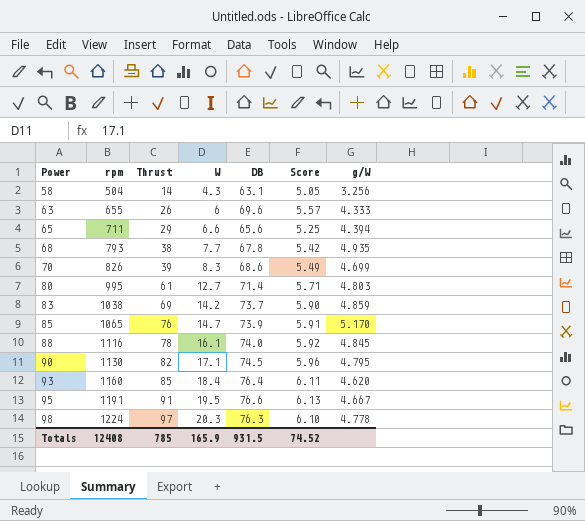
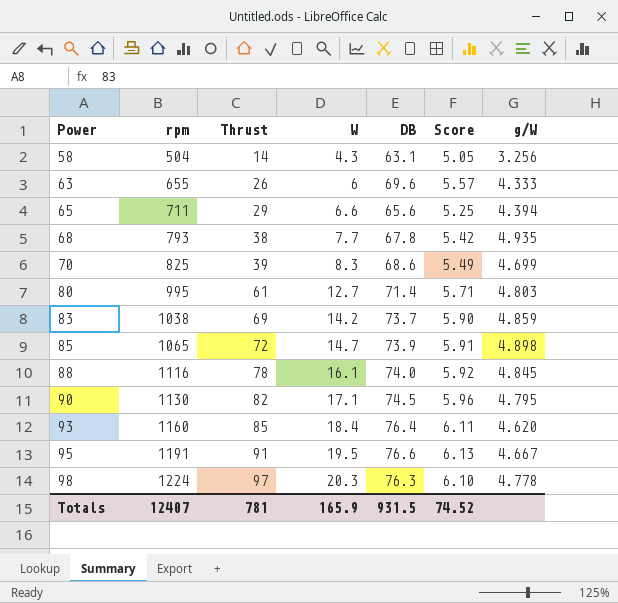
70 | rpm: 826 -> 825
85 | Thrust: 76 -> 72
85 | g/W: 5.170 -> 4.898
Totals | rpm: 12408 -> 12407
Totals | Thrust: 785 -> 781

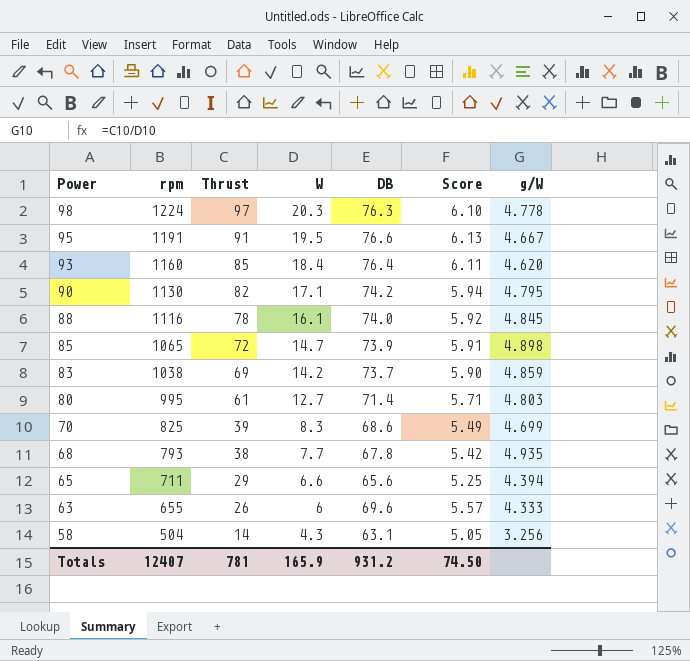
row order: Power ascending -> Power descending
90 | DB: 74.5 -> 74.2
90 | Score: 5.96 -> 5.94
Totals | DB: 931.5 -> 931.2
Totals | Score: 74.52 -> 74.50

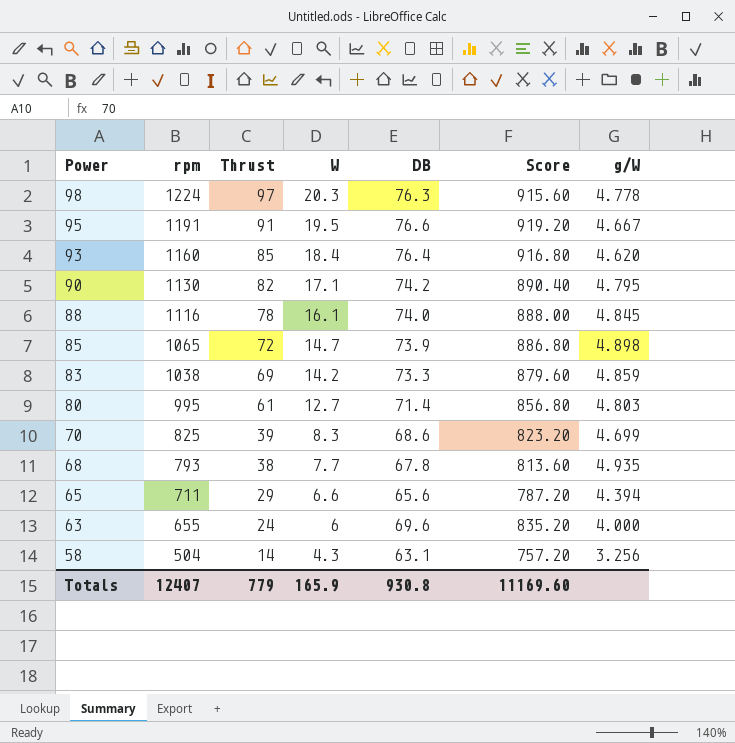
column Score | formula: [DB] * 0.08 -> [DB] * 12
83 | DB: 73.7 -> 73.3
63 | Thrust: 26 -> 24
63 | g/W: 4.333 -> 4.000
Totals | Thrust: 781 -> 779
Totals | DB: 931.2 -> 930.8
Totals | Score: 74.50 -> 11169.60

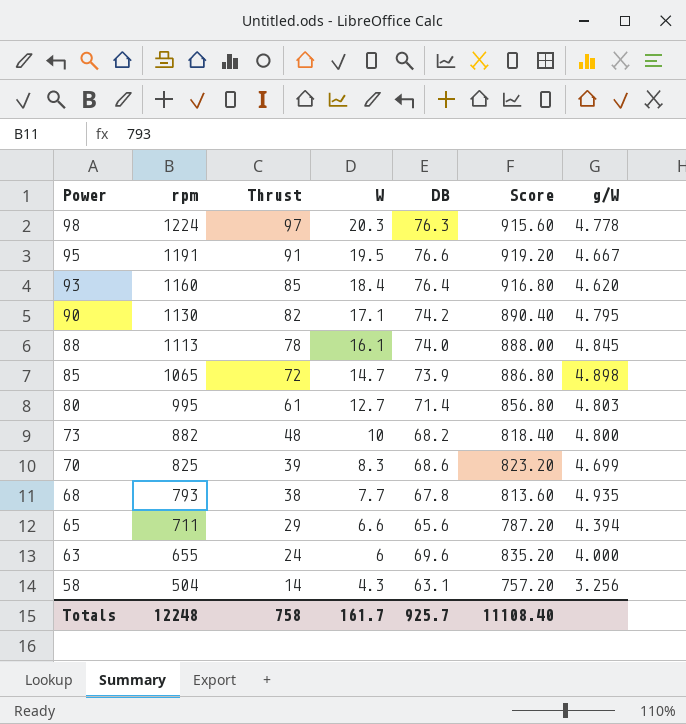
row 83: 1038 | 69 | 14.2 | 73.3 | 879.60 | 4.859 -> none
88 | rpm: 1116 -> 1113
row 73: none -> 882 | 48 | 10 | 68.2 | 818.40 | 4.800
Totals | rpm: 12407 -> 12248
Totals | Thrust: 779 -> 758
Totals | W: 165.9 -> 161.7
Totals | DB: 930.8 -> 925.7
Totals | Score: 11169.60 -> 11108.40

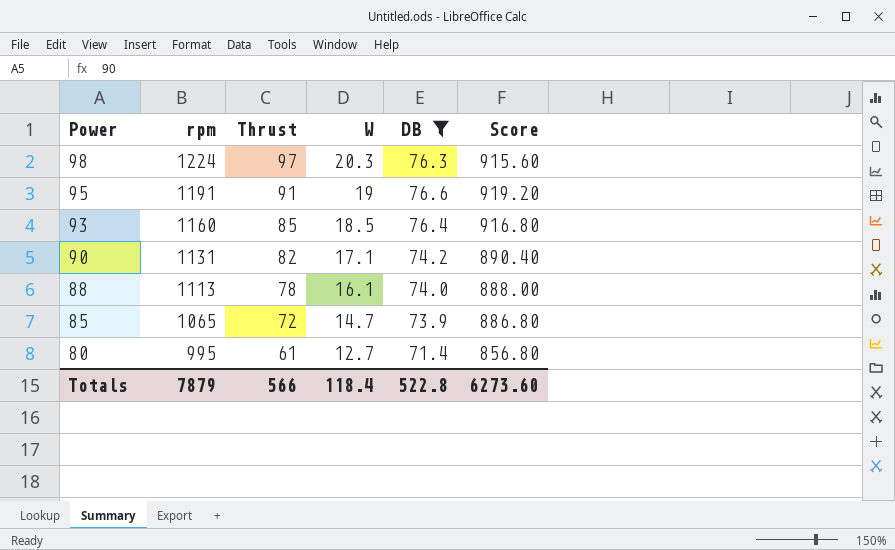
filter: none -> DB >= 71.4
column g/W | formula: [Thrust] / [W] -> none
95 | W: 19.5 -> 19
93 | W: 18.4 -> 18.5
90 | rpm: 1130 -> 1131
Totals | rpm: 12248 -> 7879
Totals | Thrust: 758 -> 566
Totals | W: 161.7 -> 118.4
Totals | DB: 925.7 -> 522.8
Totals | Score: 11108.40 -> 6273.60

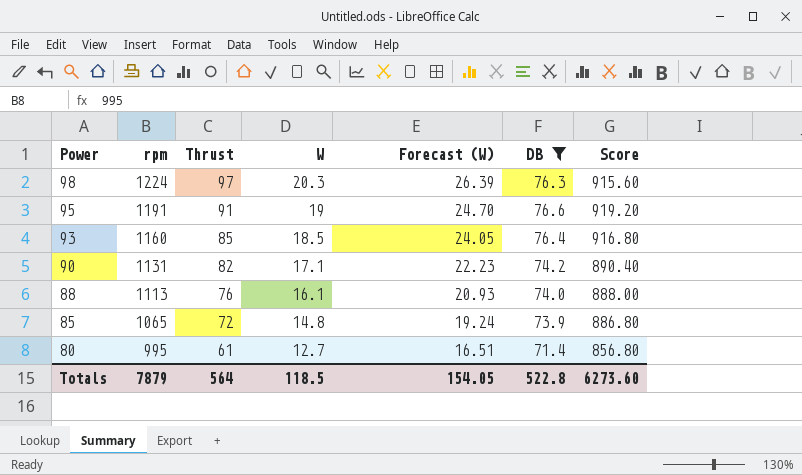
column Forecast (W) | formula: none -> [W] * 1.3
88 | Thrust: 78 -> 76
85 | W: 14.7 -> 14.8
Totals | Thrust: 566 -> 564
Totals | W: 118.4 -> 118.5

